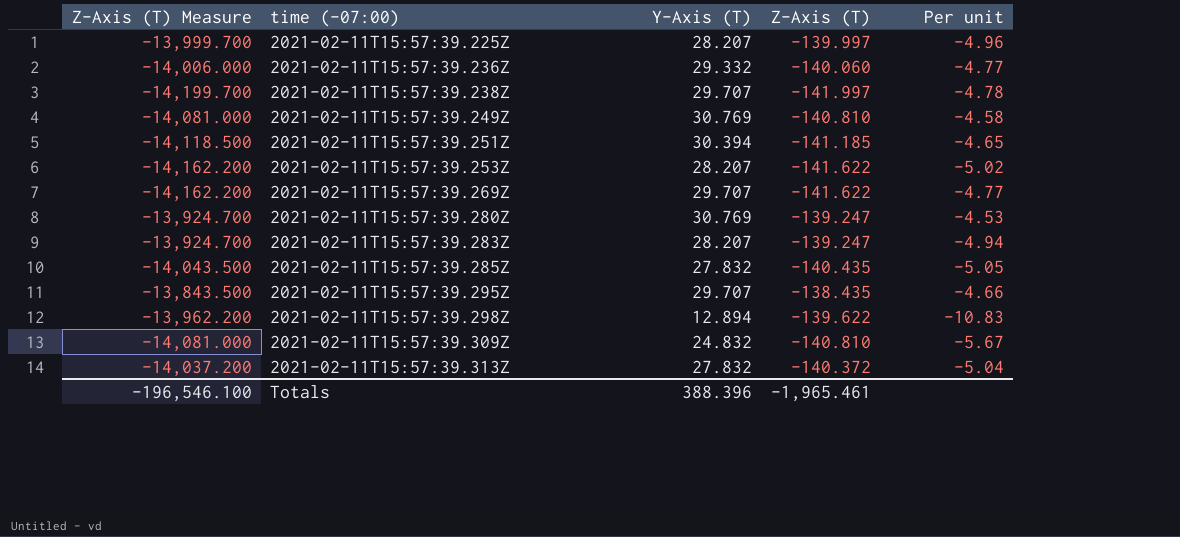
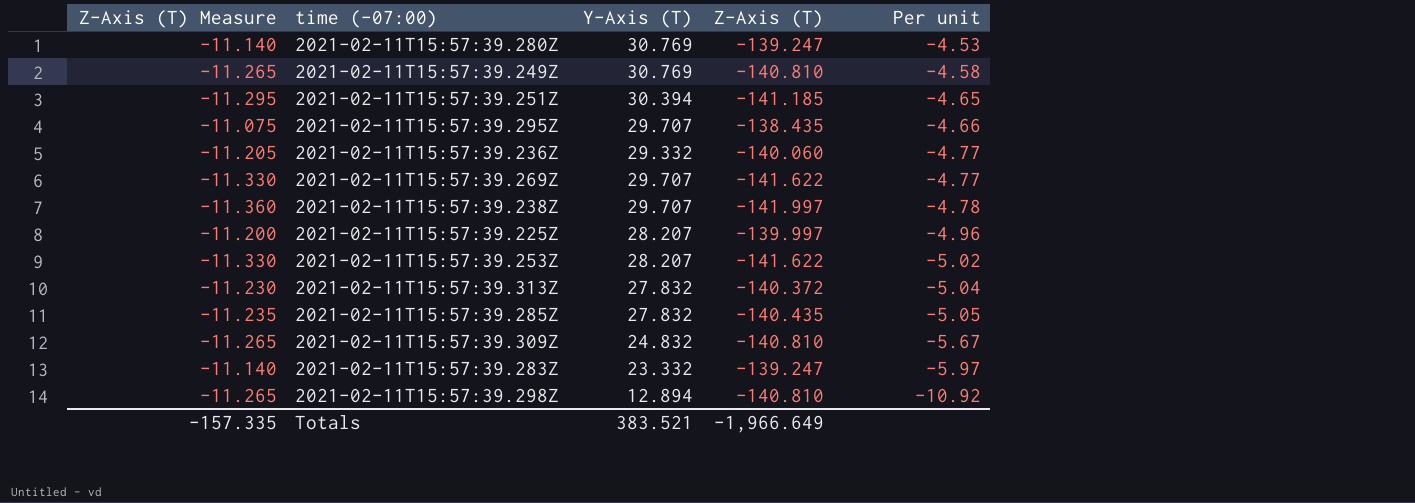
row order: time (-07:00) ascending -> Per unit descending
column Z-Axis (T) Measure | formula: [Z-Axis (T)] * 100 -> [Z-Axis (T)] * 0.08
2021-02-11T15:57:39.283Z | Y-Axis (T): 28.207 -> 23.332
2021-02-11T15:57:39.283Z | Per unit: -4.94 -> -5.97
2021-02-11T15:57:39.298Z | Z-Axis (T): -139.622 -> -140.810
2021-02-11T15:57:39.298Z | Per unit: -10.83 -> -10.92
Totals | Z-Axis (T) Measure: -196,546.100 -> -157.335
Totals | Y-Axis (T): 388.396 -> 383.521
Totals | Z-Axis (T): -1,965.461 -> -1,966.649

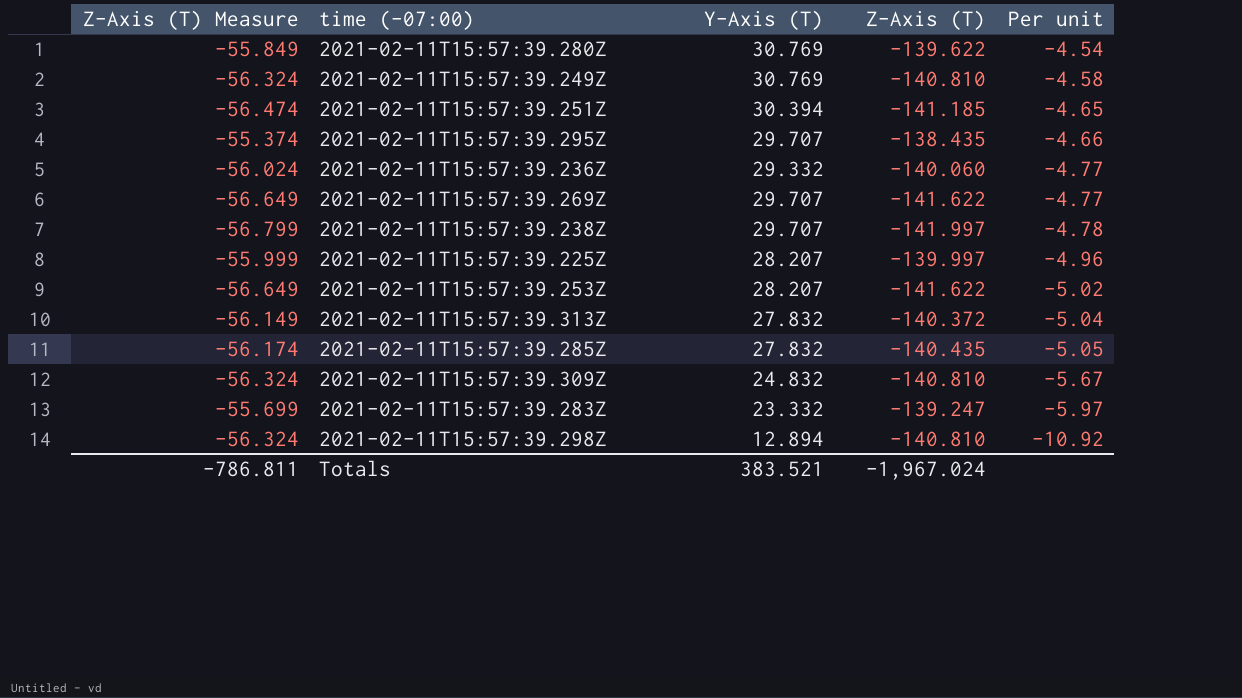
column Z-Axis (T) Measure | formula: [Z-Axis (T)] * 0.08 -> [Z-Axis (T)] * 0.4
2021-02-11T15:57:39.280Z | Z-Axis (T): -139.247 -> -139.622
2021-02-11T15:57:39.280Z | Per unit: -4.53 -> -4.54
Totals | Z-Axis (T) Measure: -157.335 -> -786.811
Totals | Z-Axis (T): -1,966.649 -> -1,967.024

